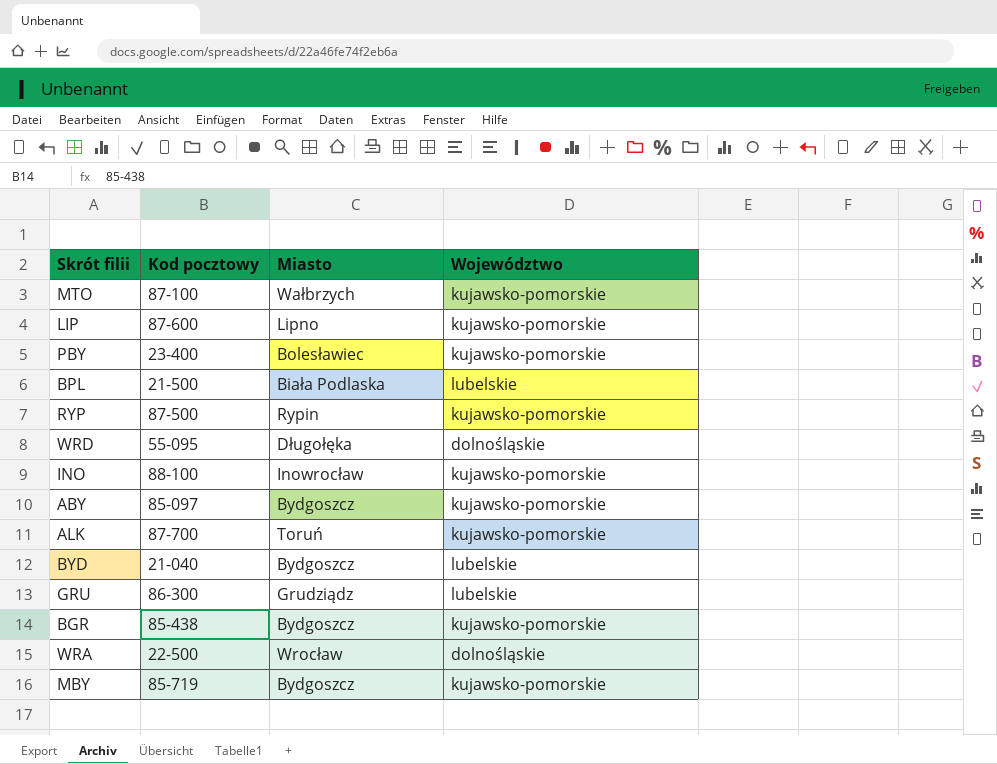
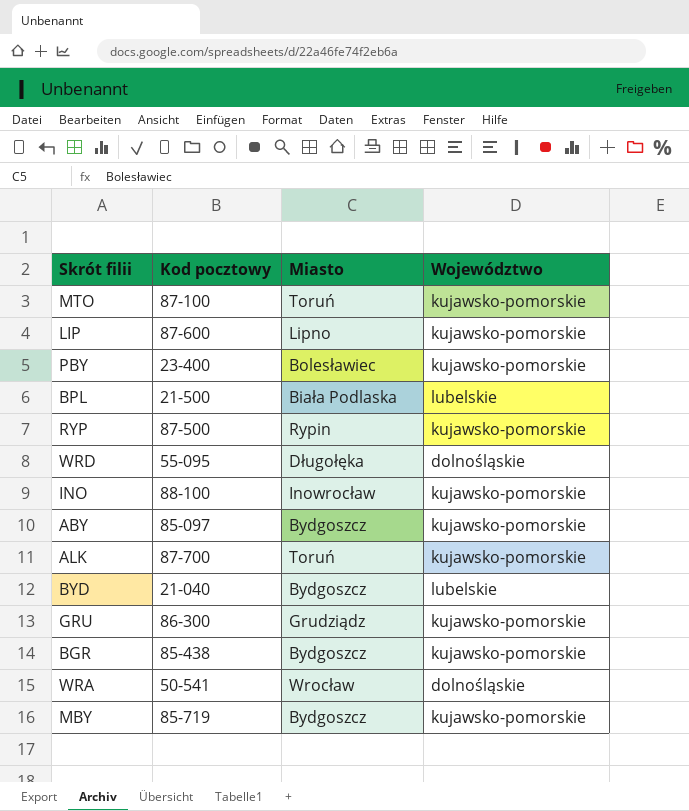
MTO | Miasto: Wałbrzych -> Toruń
GRU | Województwo: lubelskie -> kujawsko-pomorskie
WRA | Kod pocztowy: 22-500 -> 50-541

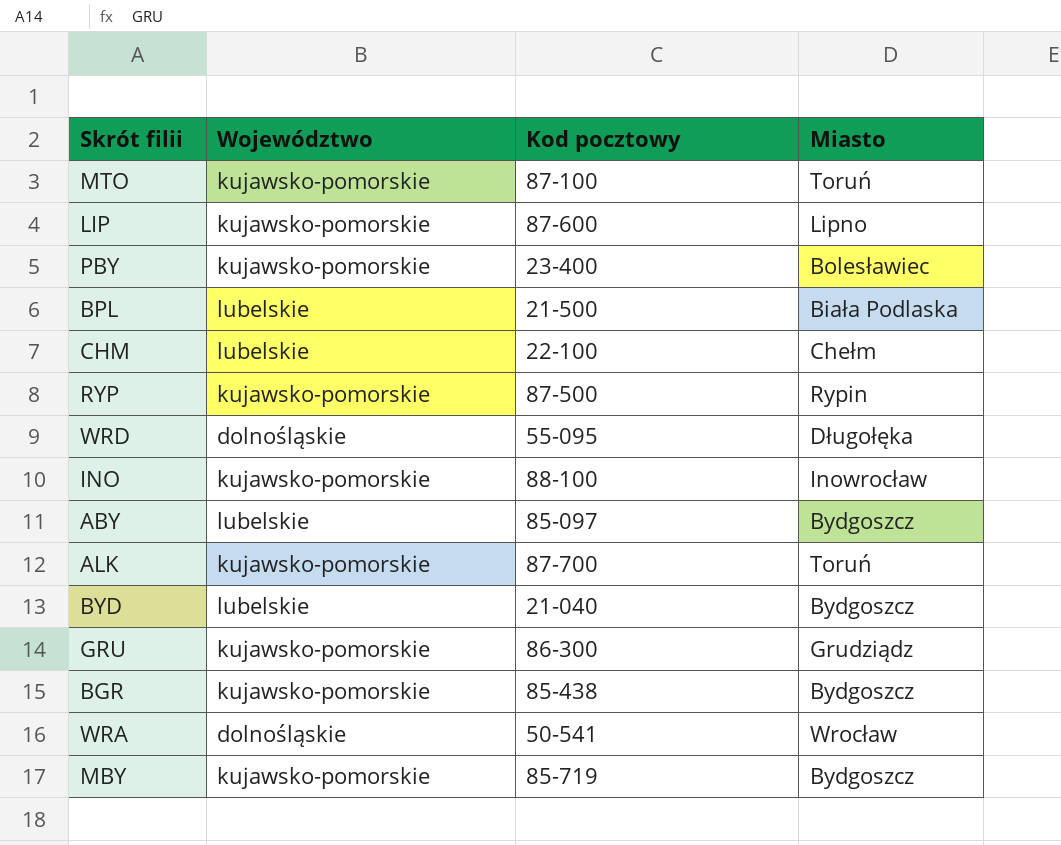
column Województwo | position: 4 -> 2
row CHM: none -> lubelskie | 22-100 | Chełm
ABY | Województwo: kujawsko-pomorskie -> lubelskie

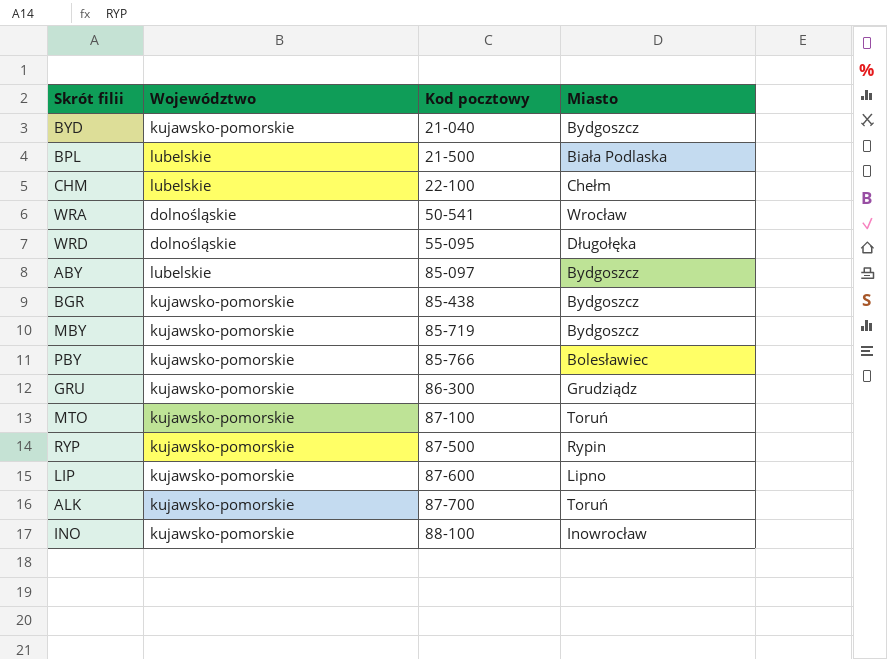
row order: none -> Kod pocztowy ascending
BYD | Województwo: lubelskie -> kujawsko-pomorskie
PBY | Kod pocztowy: 23-400 -> 85-766

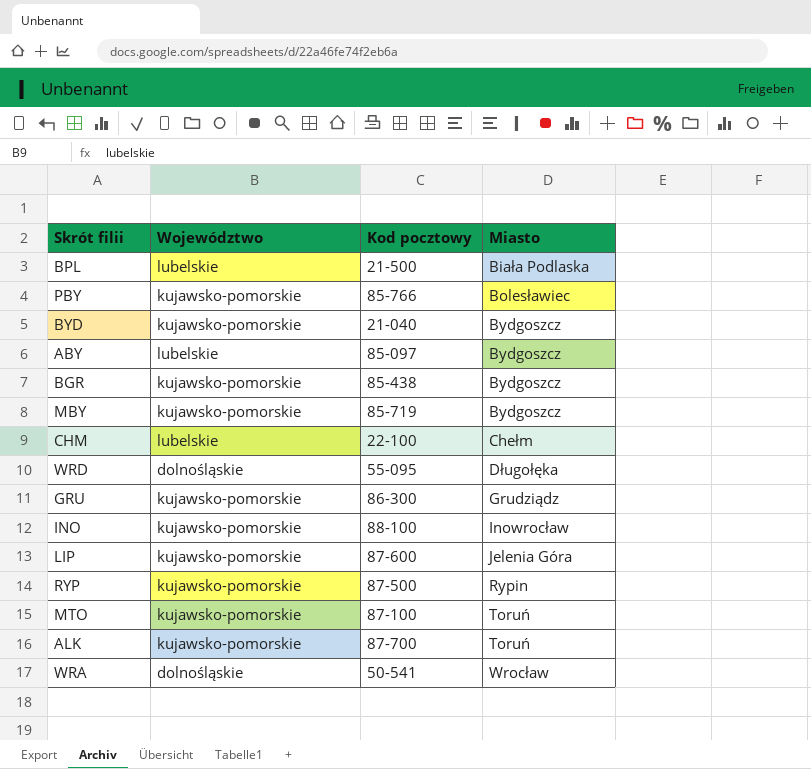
row order: Kod pocztowy ascending -> Miasto ascending
LIP | Miasto: Lipno -> Jelenia Góra

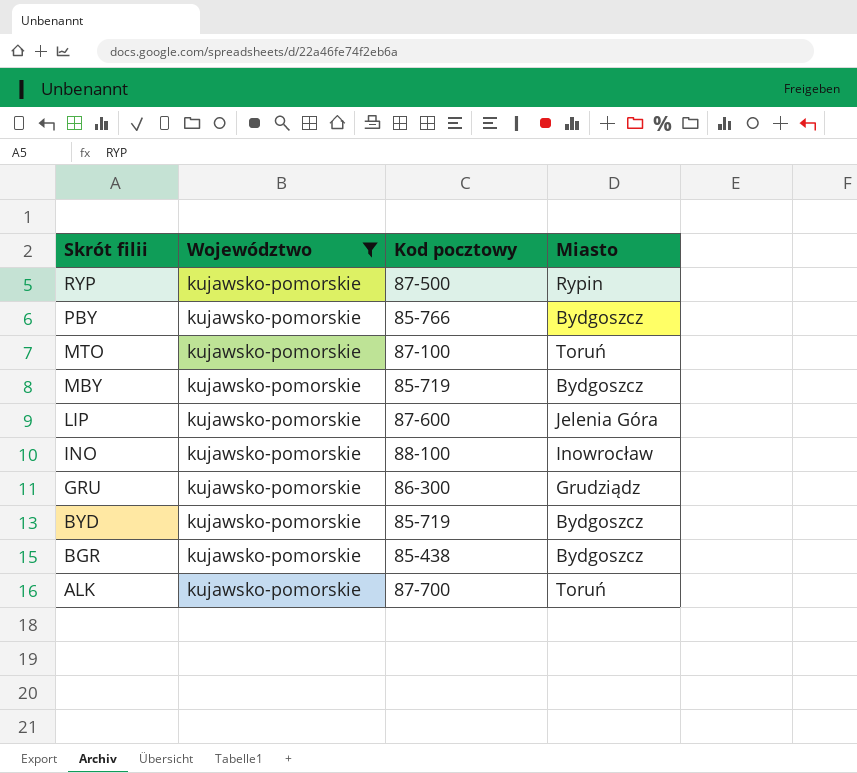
filter: none -> Województwo = kujawsko-pomorskie
row order: Miasto ascending -> Skrót filii descending
PBY | Miasto: Bolesławiec -> Bydgoszcz
BYD | Kod pocztowy: 21-040 -> 85-719

